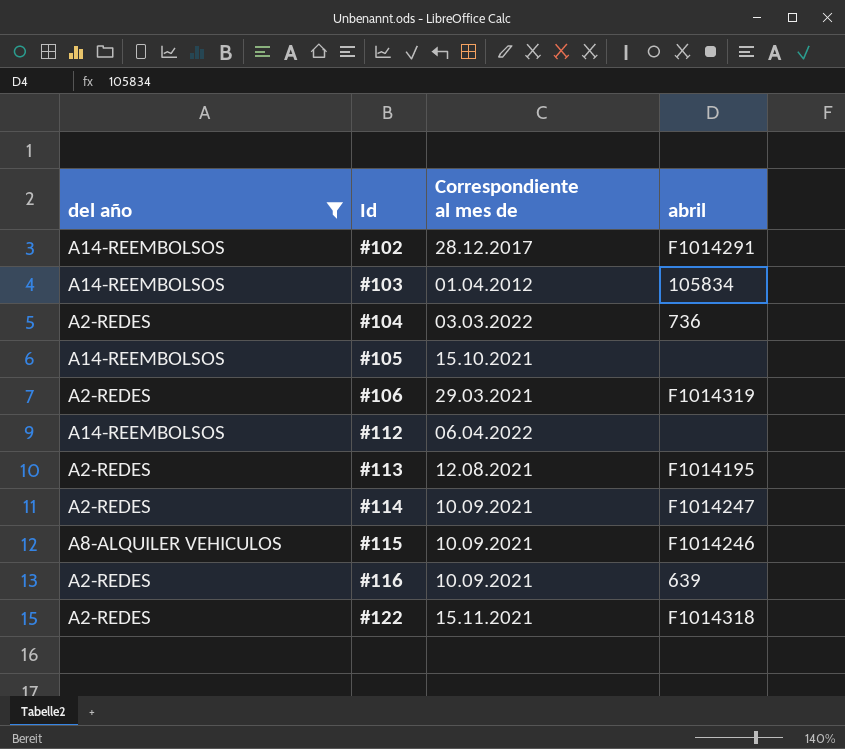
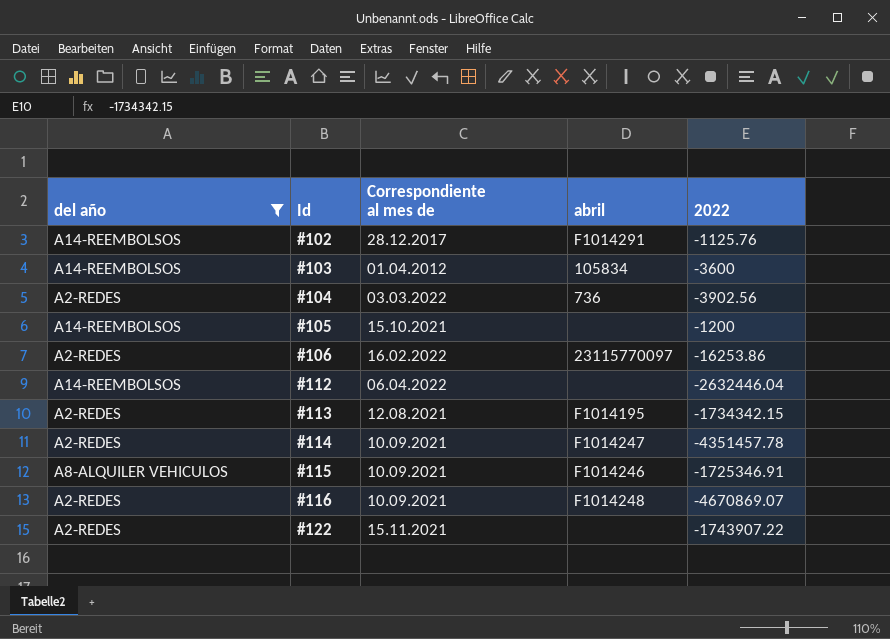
column 2022 | position: none -> 5
#106 | Correspondiente al mes de: 29.03.2021 -> 16.02.2022
#106 | abril: F1014319 -> 23115770097
#116 | abril: 639 -> F1014248
#122 | abril: F1014318 -> none

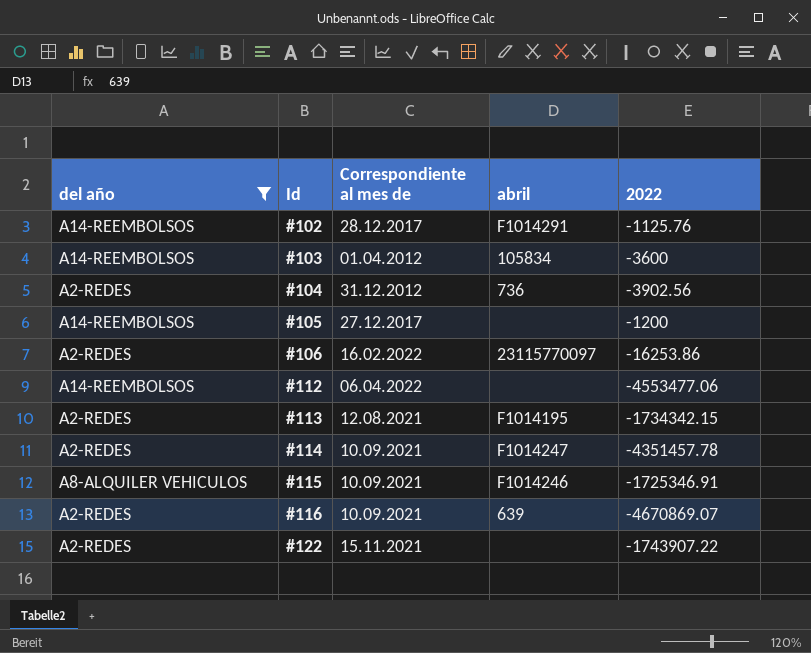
#104 | Correspondiente al mes de: 03.03.2022 -> 31.12.2012
#105 | Correspondiente al mes de: 15.10.2021 -> 27.12.2017
#112 | 2022: -2632446.04 -> -4553477.06
#116 | abril: F1014248 -> 639

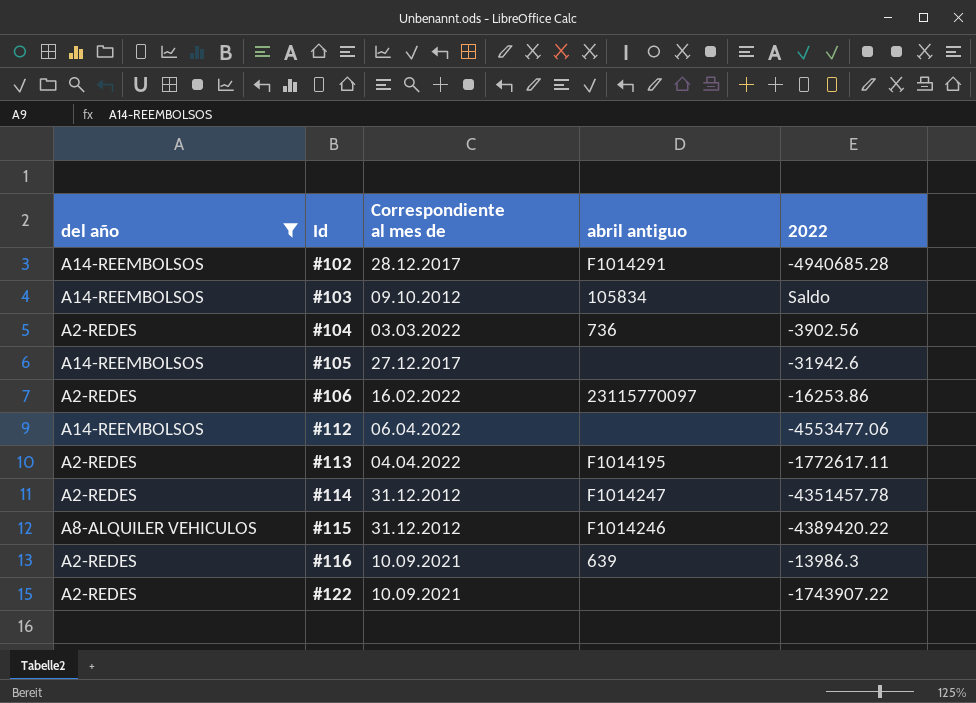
column name: abril -> abril antiguo
#102 | 2022: -1125.76 -> -4940685.28
#103 | Correspondiente al mes de: 01.04.2012 -> 09.10.2012
#103 | 2022: -3600 -> Saldo
#104 | Correspondiente al mes de: 31.12.2012 -> 03.03.2022
#105 | 2022: -1200 -> -31942.6
#113 | Correspondiente al mes de: 12.08.2021 -> 04.04.2022
#113 | 2022: -1734342.15 -> -1772617.11
#114 | Correspondiente al mes de: 10.09.2021 -> 31.12.2012
#115 | Correspondiente al mes de: 10.09.2021 -> 31.12.2012
#115 | 2022: -1725346.91 -> -4389420.22
#116 | 2022: -4670869.07 -> -13986.3
#122 | Correspondiente al mes de: 15.11.2021 -> 10.09.2021

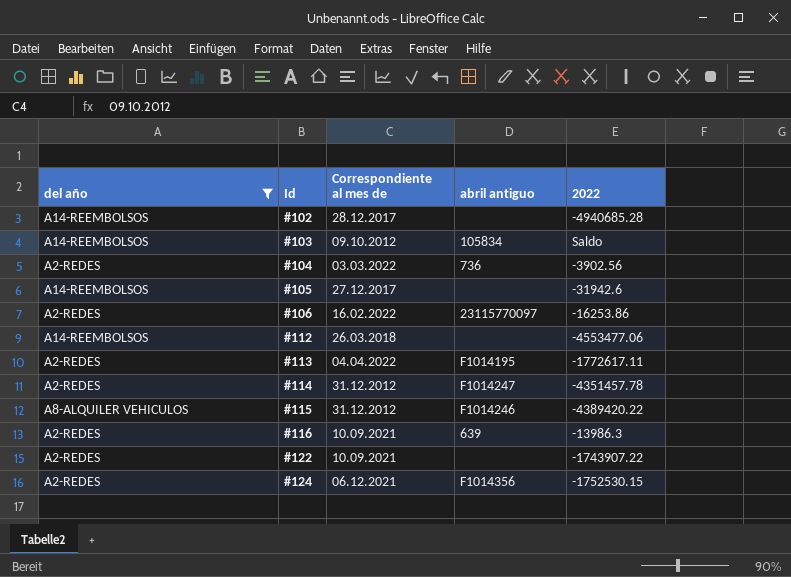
#102 | abril antiguo: F1014291 -> none
#112 | Correspondiente al mes de: 06.04.2022 -> 26.03.2018
row #124: none -> A2-REDES | 06.12.2021 | F1014356 | -1752530.15

